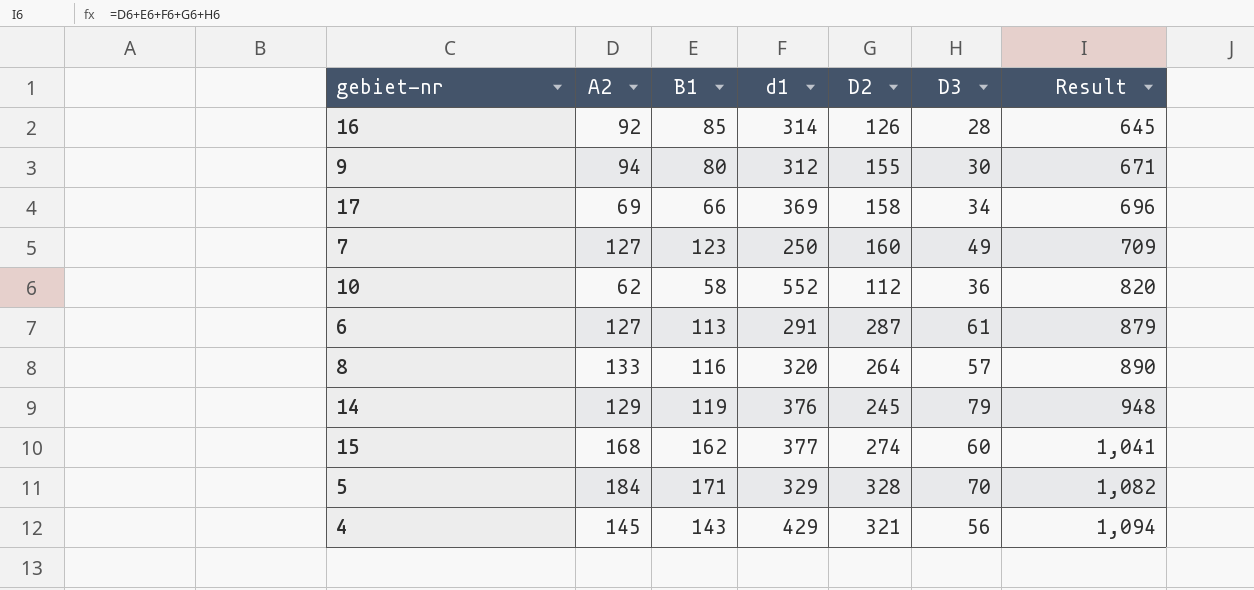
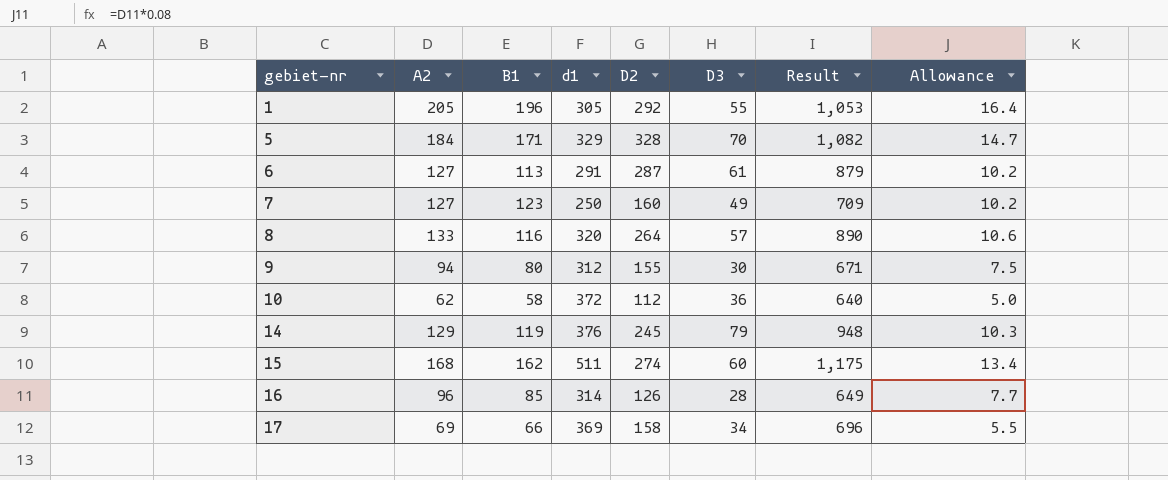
row order: Result ascending -> gebiet-nr ascending
column Allowance | formula: none -> [A2] * 0.08
row 4: 145 | 143 | 429 | 321 | 56 | 1,094 -> none
row 1: none -> 205 | 196 | 305 | 292 | 55 | 1,053 | 16.4
10 | d1: 552 -> 372
10 | Result: 820 -> 640
15 | d1: 377 -> 511
15 | Result: 1,041 -> 1,175
16 | A2: 92 -> 96
16 | Result: 645 -> 649

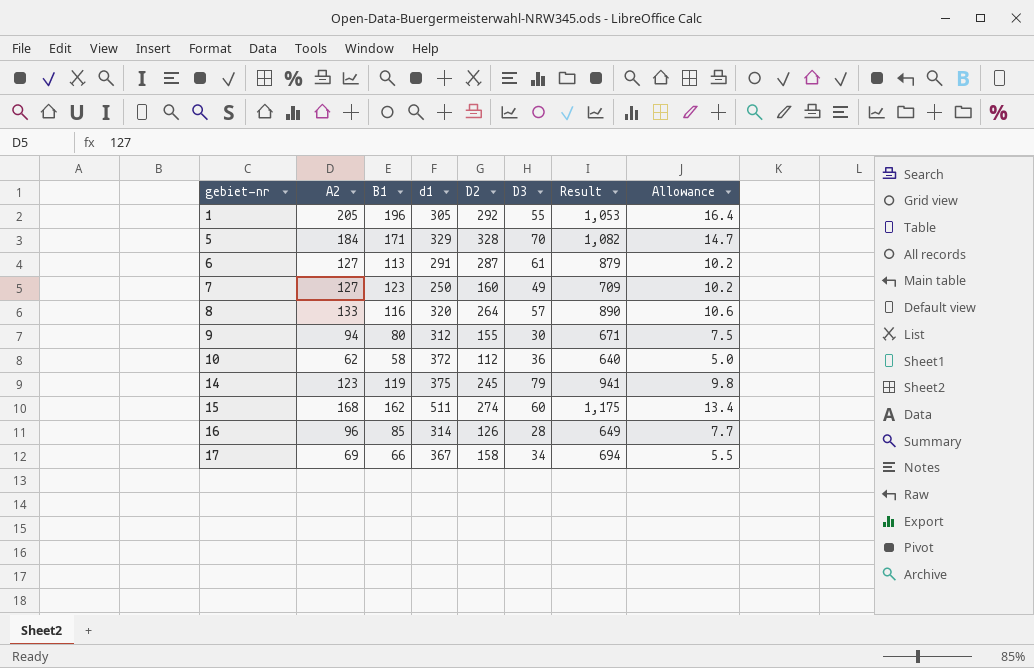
14 | A2: 129 -> 123
14 | d1: 376 -> 375
14 | Result: 948 -> 941
14 | Allowance: 10.3 -> 9.8
17 | d1: 369 -> 367
17 | Result: 696 -> 694

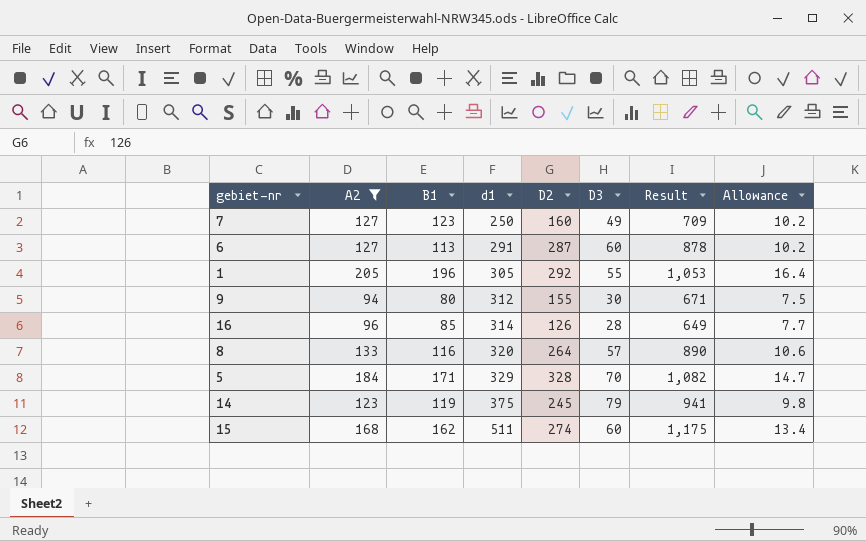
filter: none -> A2 >= 94
row order: gebiet-nr ascending -> d1 ascending
6 | D3: 61 -> 60
6 | Result: 879 -> 878

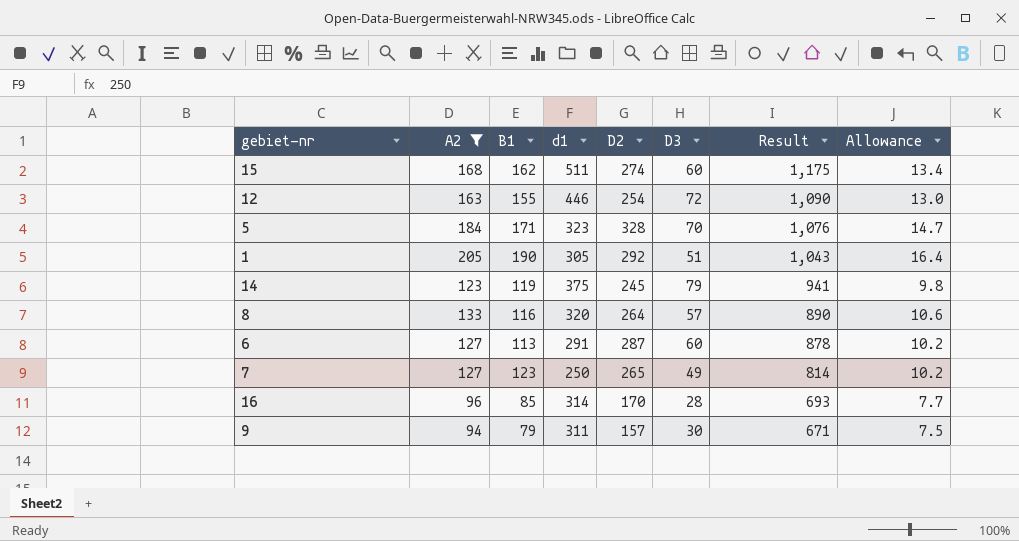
row order: d1 ascending -> Result descending
row 12: none -> 163 | 155 | 446 | 254 | 72 | 1,090 | 13.0
5 | d1: 329 -> 323
5 | Result: 1,082 -> 1,076
1 | B1: 196 -> 190
1 | D3: 55 -> 51
1 | Result: 1,053 -> 1,043
7 | D2: 160 -> 265
7 | Result: 709 -> 814
16 | D2: 126 -> 170
16 | Result: 649 -> 693
9 | B1: 80 -> 79
9 | d1: 312 -> 311
9 | D2: 155 -> 157

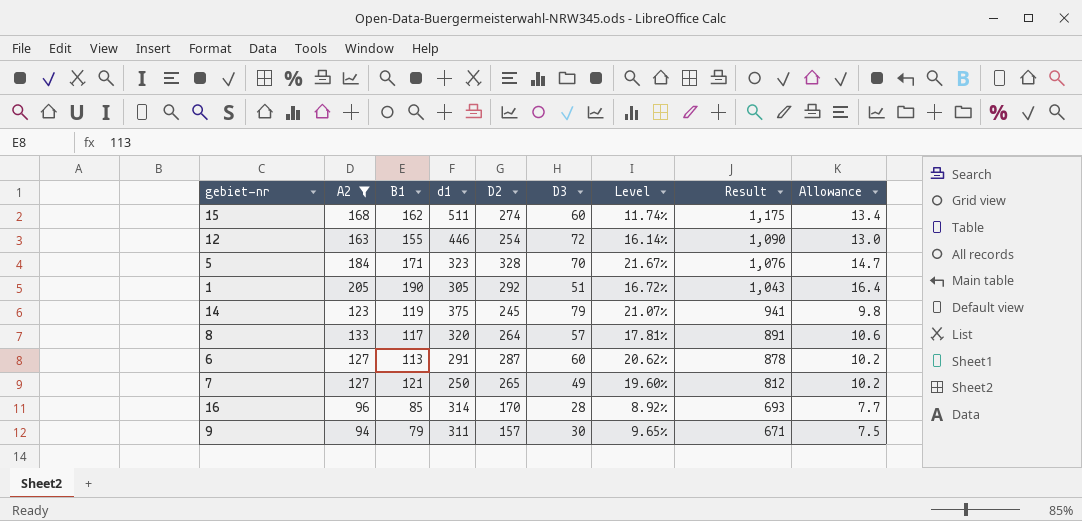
column Level | formula: none -> [D3] / [d1]
8 | B1: 116 -> 117
8 | Result: 890 -> 891
7 | B1: 123 -> 121
7 | Result: 814 -> 812

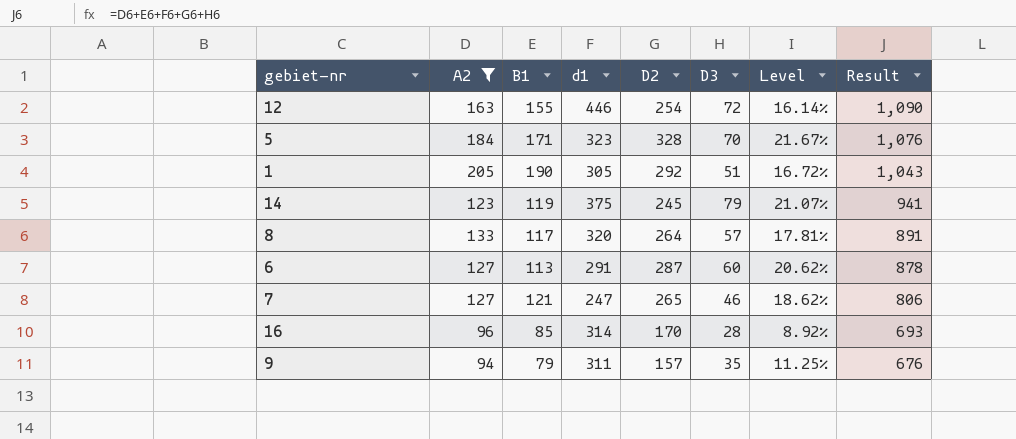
column Allowance | formula: [A2] * 0.08 -> none
row 15: 168 | 162 | 511 | 274 | 60 | 11.74% | 1,175 | 13.4 -> none
7 | d1: 250 -> 247
7 | D3: 49 -> 46
7 | Level: 19.60% -> 18.62%
7 | Result: 812 -> 806
9 | D3: 30 -> 35
9 | Level: 9.65% -> 11.25%
9 | Result: 671 -> 676

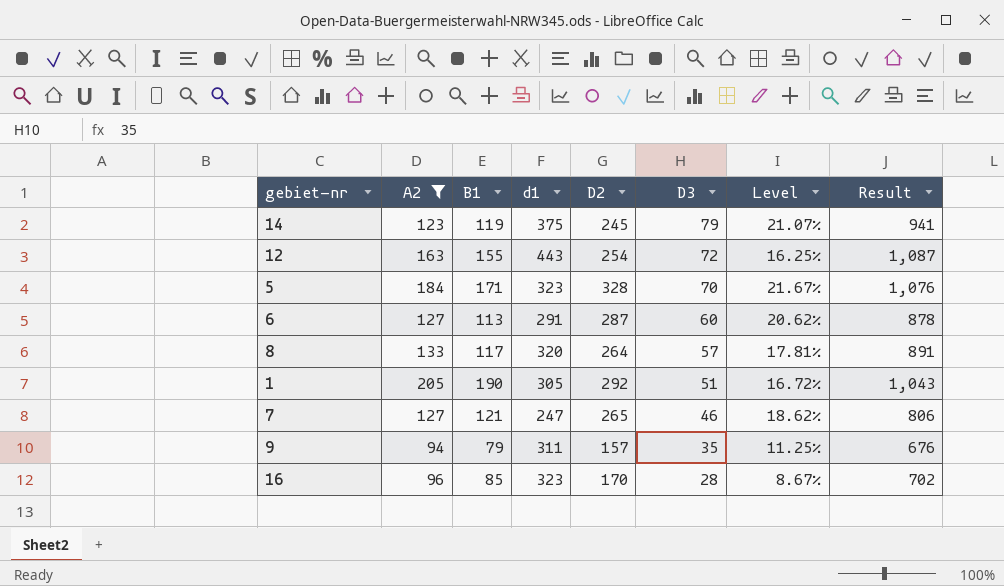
row order: Result descending -> D3 descending
12 | d1: 446 -> 443
12 | Level: 16.14% -> 16.25%
12 | Result: 1,090 -> 1,087
16 | d1: 314 -> 323
16 | Level: 8.92% -> 8.67%
16 | Result: 693 -> 702

